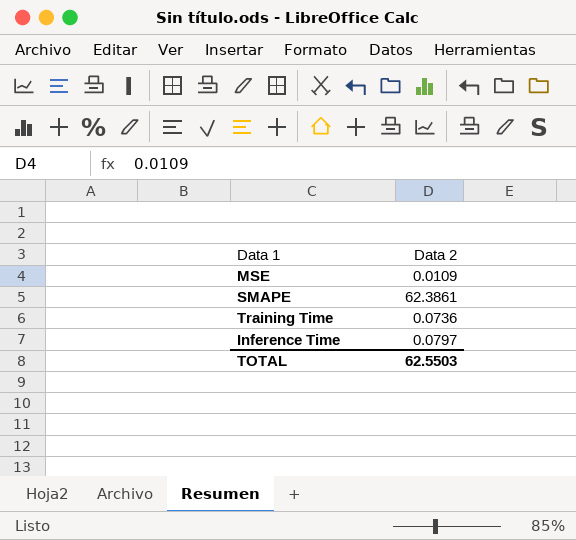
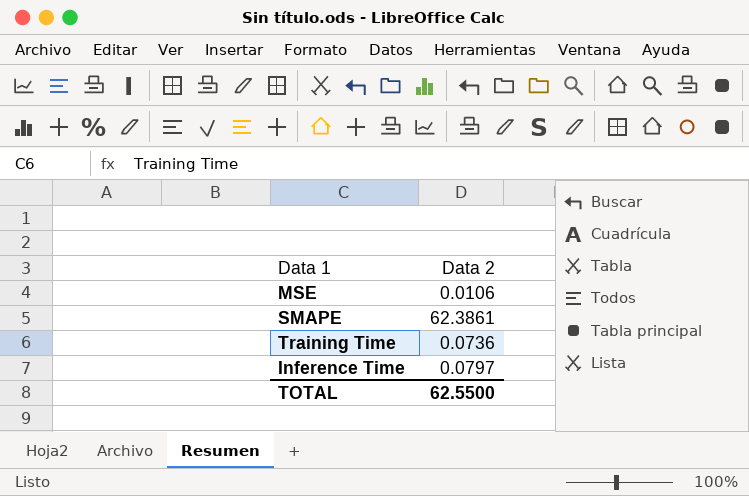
MSE | Data 2: 0.0109 -> 0.0106
TOTAL | Data 2: 62.5503 -> 62.5500

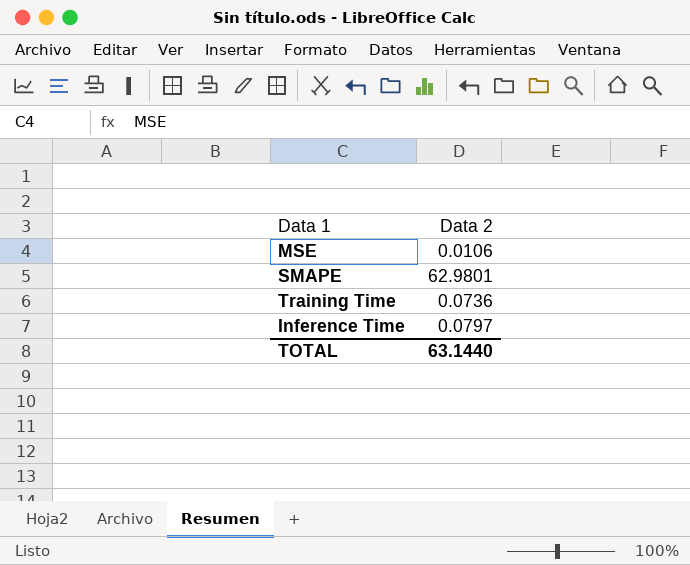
SMAPE | Data 2: 62.3861 -> 62.9801
TOTAL | Data 2: 62.5500 -> 63.1440

